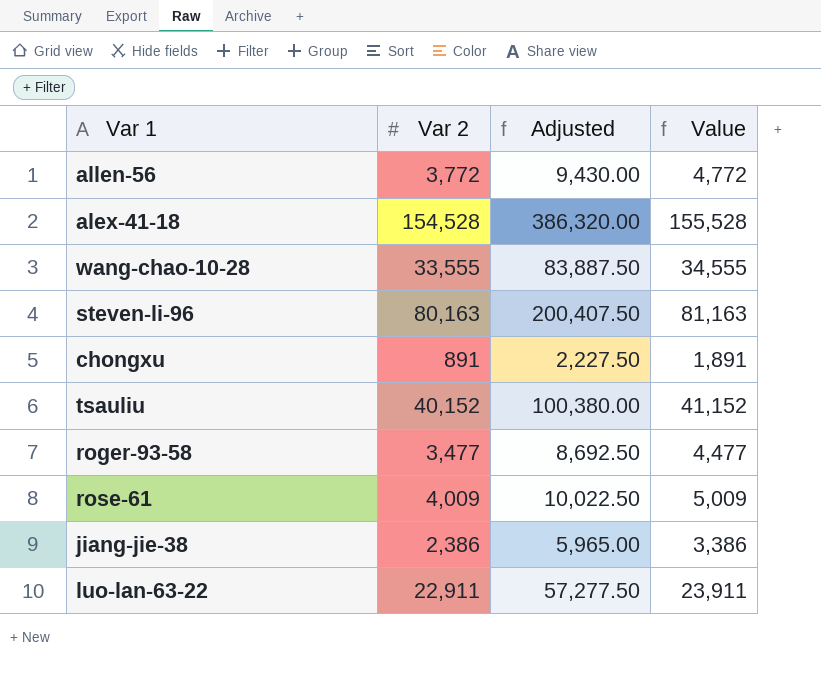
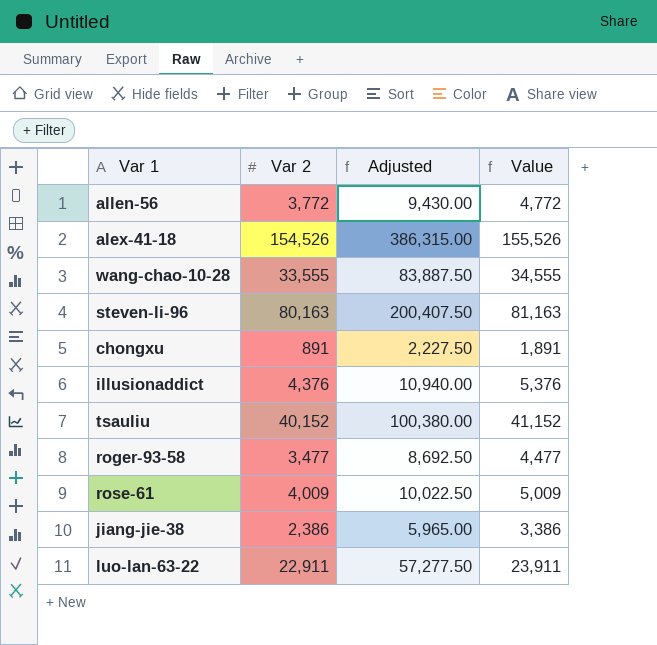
alex-41-18 | Var 2: 154,528 -> 154,526
alex-41-18 | Adjusted: 386,320.00 -> 386,315.00
alex-41-18 | Value: 155,528 -> 155,526
row illusionaddict: none -> 4,376 | 10,940.00 | 5,376

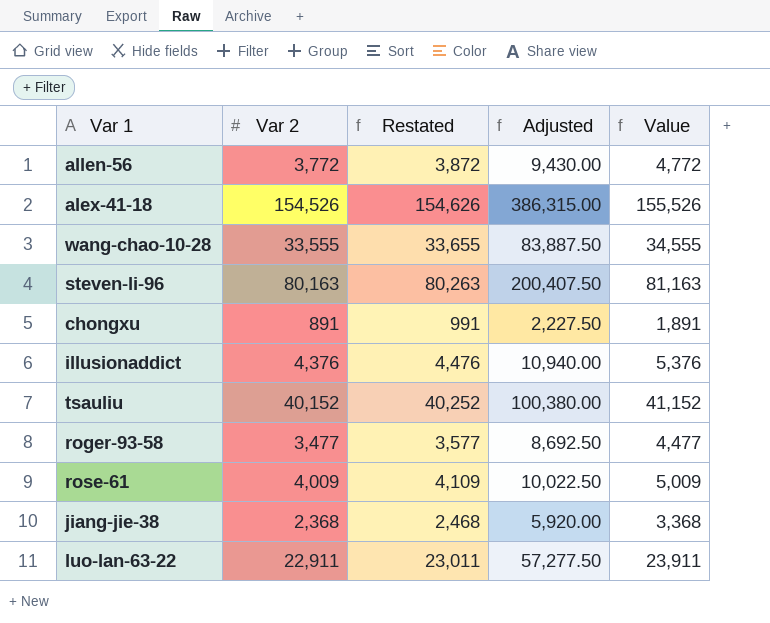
column Restated | formula: none -> [Var 2] + 100
jiang-jie-38 | Var 2: 2,386 -> 2,368
jiang-jie-38 | Adjusted: 5,965.00 -> 5,920.00
jiang-jie-38 | Value: 3,386 -> 3,368

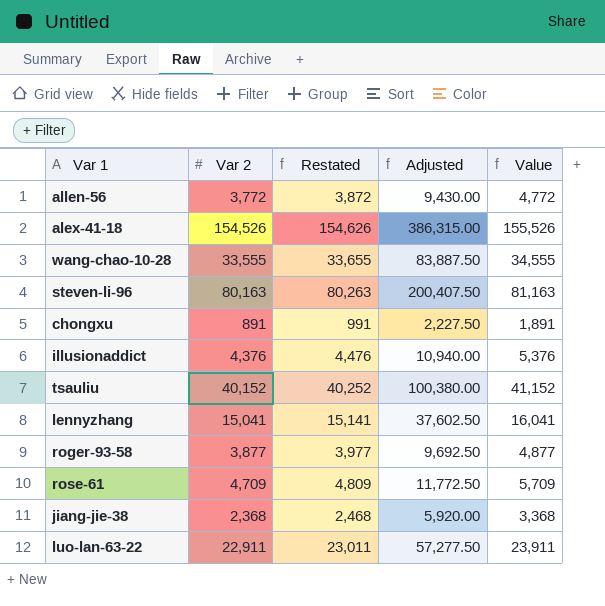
row lennyzhang: none -> 15,041 | 15,141 | 37,602.50 | 16,041
roger-93-58 | Var 2: 3,477 -> 3,877
roger-93-58 | Restated: 3,577 -> 3,977
roger-93-58 | Adjusted: 8,692.50 -> 9,692.50
roger-93-58 | Value: 4,477 -> 4,877
rose-61 | Var 2: 4,009 -> 4,709
rose-61 | Restated: 4,109 -> 4,809
rose-61 | Adjusted: 10,022.50 -> 11,772.50
rose-61 | Value: 5,009 -> 5,709

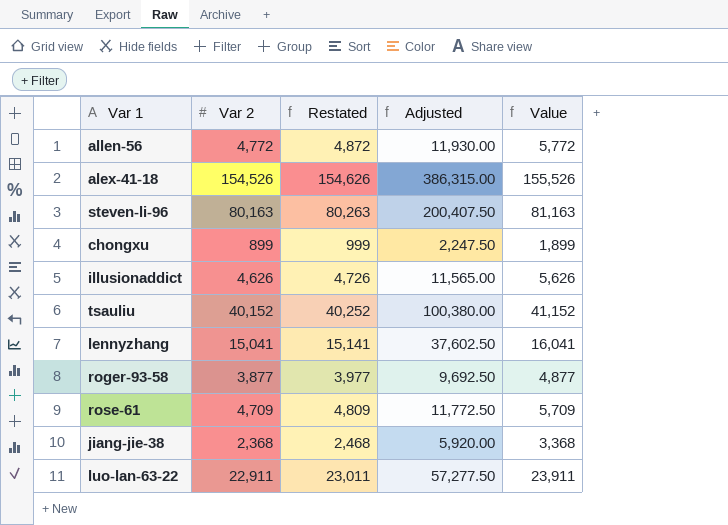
row wang-chao-10-28: 33,555 | 33,655 | 83,887.50 | 34,555 -> none
allen-56 | Var 2: 3,772 -> 4,772
allen-56 | Restated: 3,872 -> 4,872
allen-56 | Adjusted: 9,430.00 -> 11,930.00
allen-56 | Value: 4,772 -> 5,772
chongxu | Var 2: 891 -> 899
chongxu | Restated: 991 -> 999
chongxu | Adjusted: 2,227.50 -> 2,247.50
chongxu | Value: 1,891 -> 1,899
illusionaddict | Var 2: 4,376 -> 4,626
illusionaddict | Restated: 4,476 -> 4,726
illusionaddict | Adjusted: 10,940.00 -> 11,565.00
illusionaddict | Value: 5,376 -> 5,626

